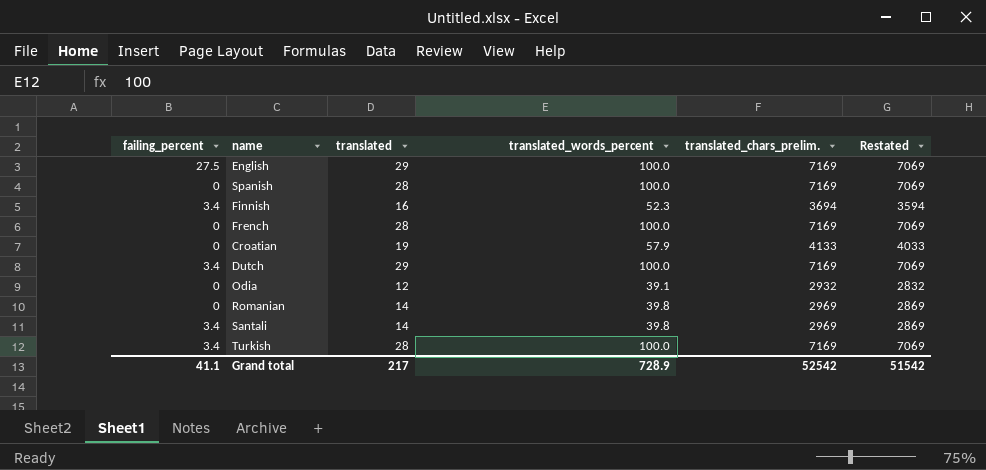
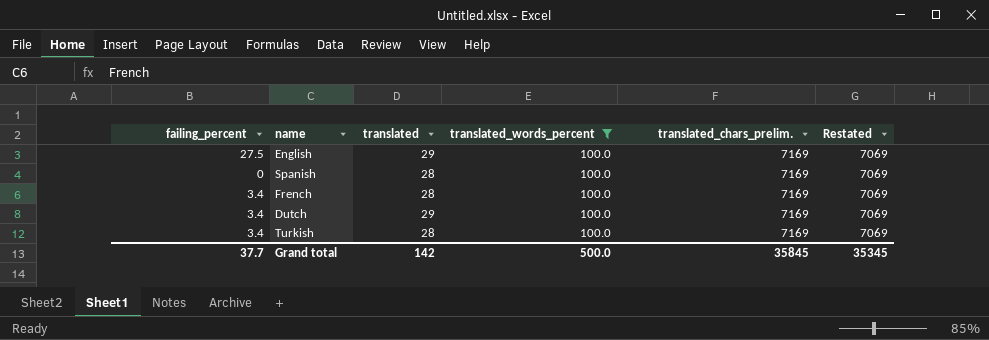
filter: none -> translated_words_percent = 100.0
French | failing_percent: 0 -> 3.4
Grand total | failing_percent: 41.1 -> 37.7
Grand total | translated: 217 -> 142
Grand total | translated_words_percent: 728.9 -> 500.0
Grand total | translated_chars_prelim.: 52542 -> 35845
Grand total | Restated: 51542 -> 35345

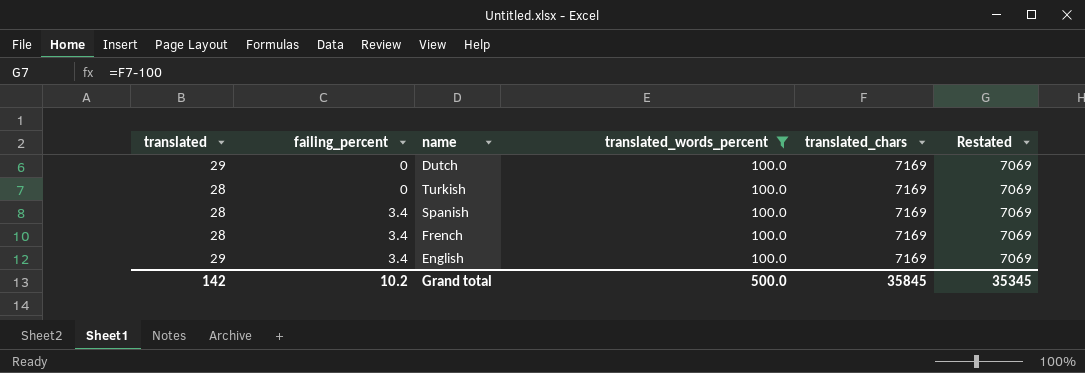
row order: none -> failing_percent ascending
column translated | position: 3 -> 1
column name: translated_chars_prelim. -> translated_chars
Dutch | failing_percent: 3.4 -> 0
Turkish | failing_percent: 3.4 -> 0
Spanish | failing_percent: 0 -> 3.4
English | failing_percent: 27.5 -> 3.4
Grand total | failing_percent: 37.7 -> 10.2

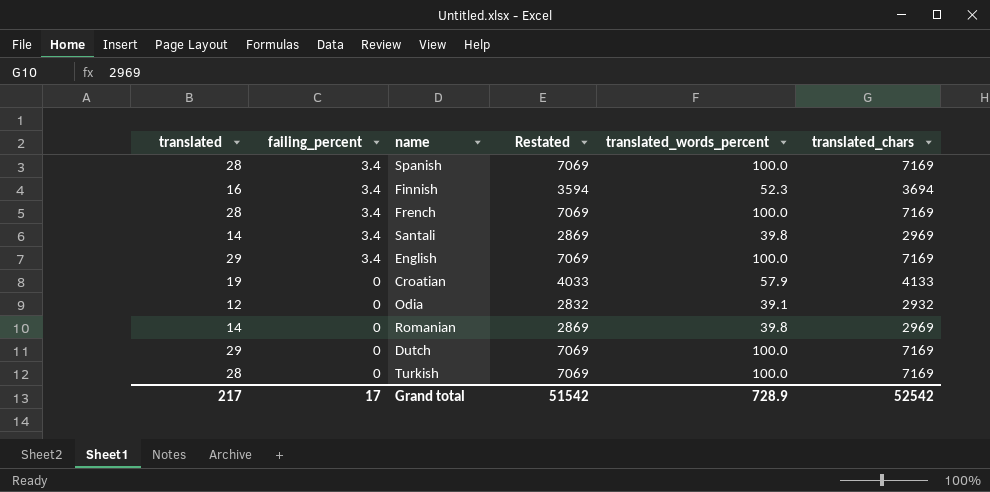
filter: translated_words_percent = 100.0 -> none
row order: failing_percent ascending -> failing_percent descending
column Restated | position: 6 -> 4
Grand total | translated: 142 -> 217
Grand total | failing_percent: 10.2 -> 17
Grand total | Restated: 35345 -> 51542
Grand total | translated_words_percent: 500.0 -> 728.9
Grand total | translated_chars: 35845 -> 52542

